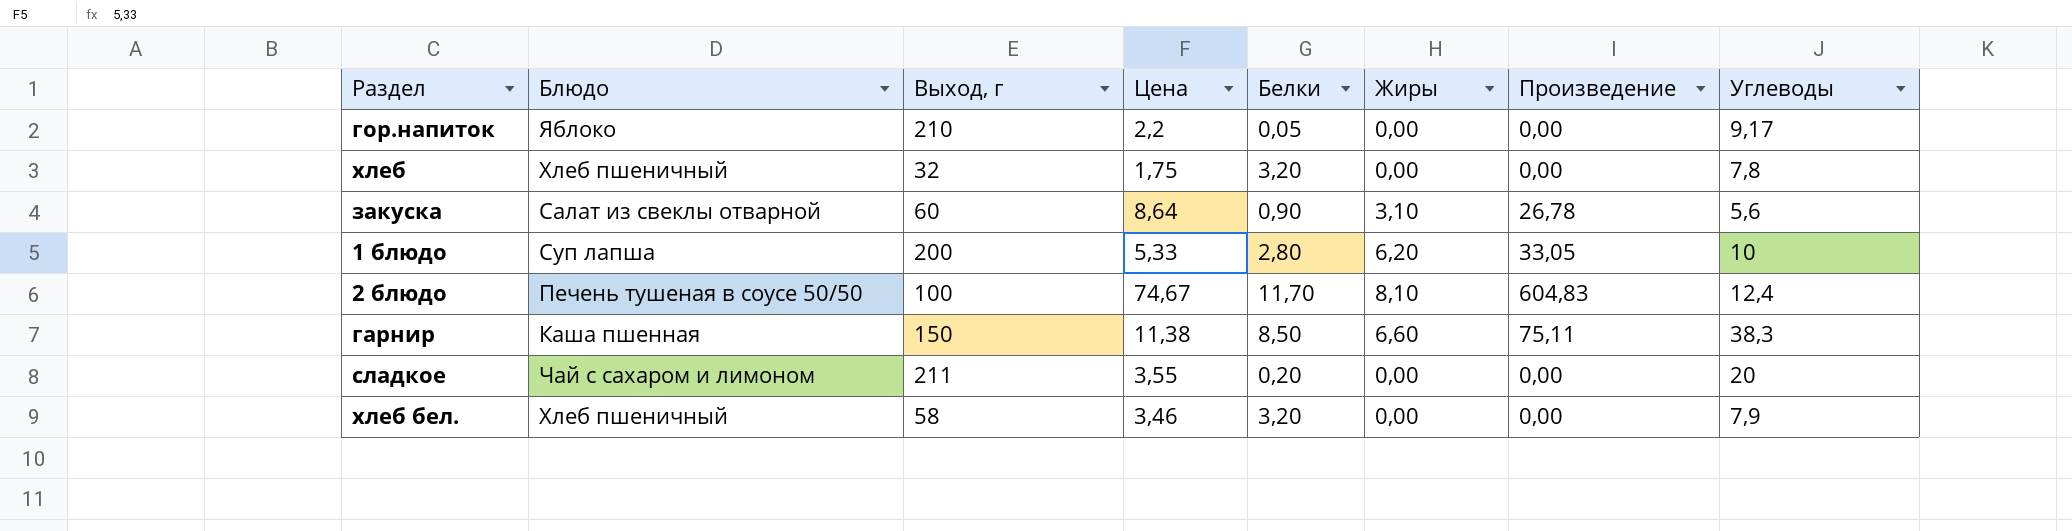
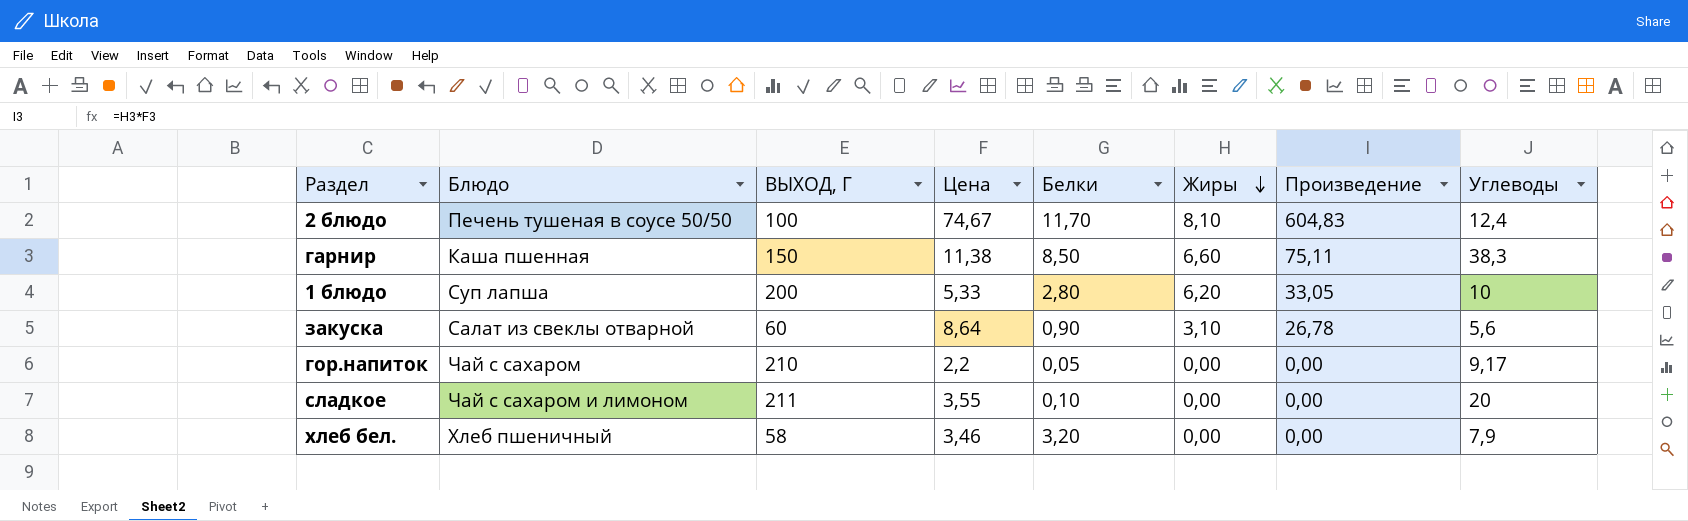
row order: none -> Жиры descending
column name: Выход, г -> ВЫХОД, Г
row хлеб: Хлеб пшеничный | 32 | 1,75 | 3,20 | 0,00 | 0,00 | 7,8 -> none
гор.напиток | Блюдо: Яблоко -> Чай с сахаром
сладкое | Белки: 0,20 -> 0,10

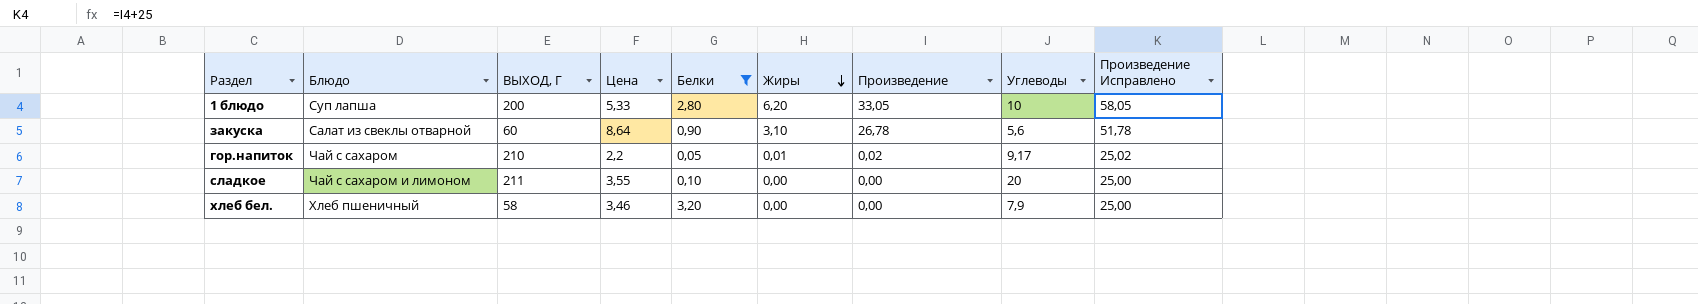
filter: none -> Белки <= 3,20
column Произведение Исправлено | formula: none -> [Произведение] + 25
гор.напиток | Жиры: 0,00 -> 0,01
гор.напиток | Произведение: 0,00 -> 0,02

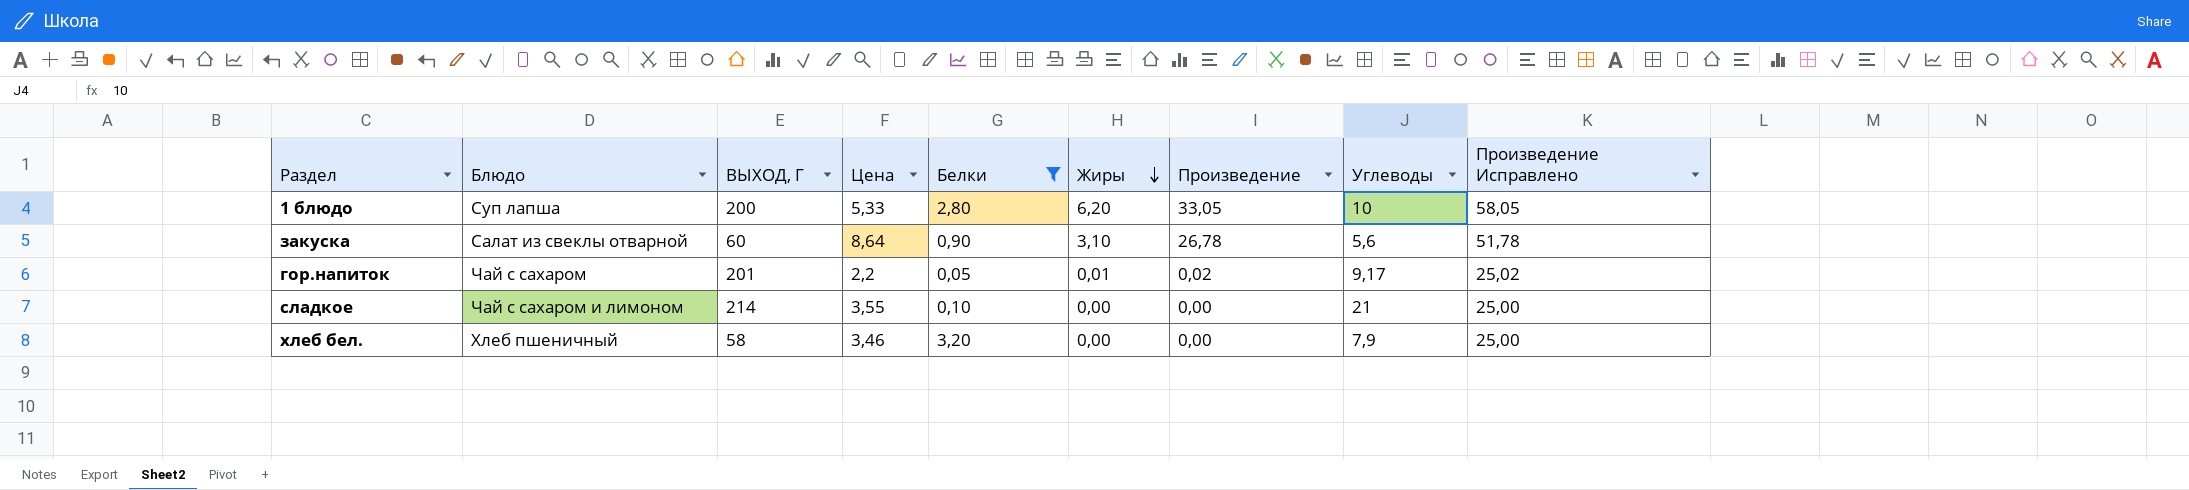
гор.напиток | ВЫХОД, Г: 210 -> 201
сладкое | ВЫХОД, Г: 211 -> 214
сладкое | Углеводы: 20 -> 21

